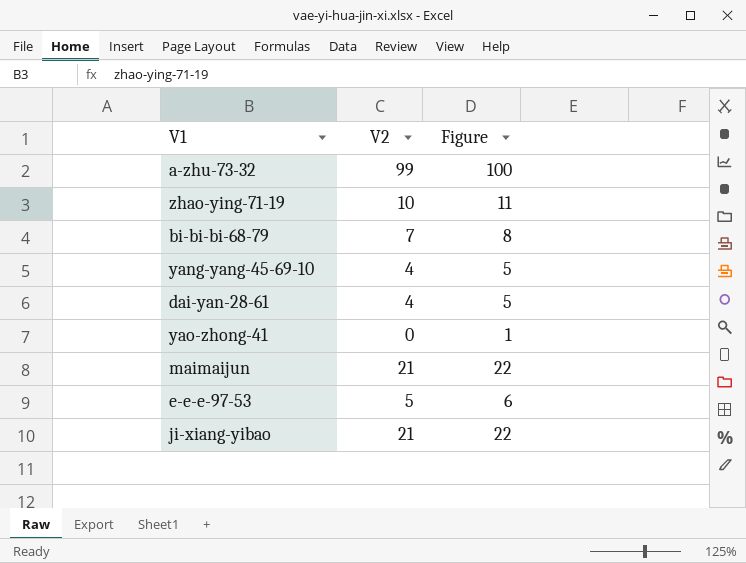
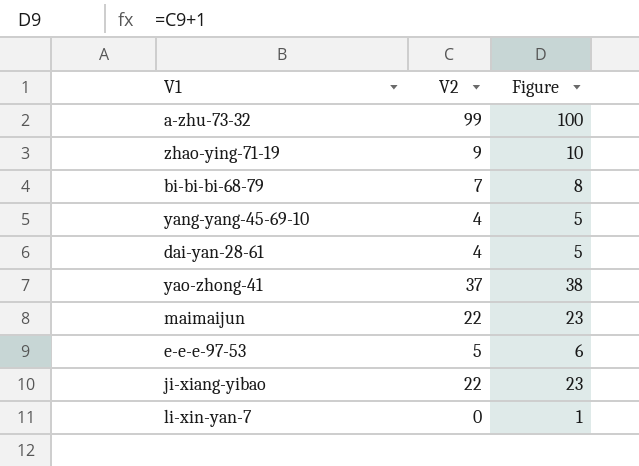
zhao-ying-71-19 | V2: 10 -> 9
zhao-ying-71-19 | Figure: 11 -> 10
yao-zhong-41 | V2: 0 -> 37
yao-zhong-41 | Figure: 1 -> 38
maimaijun | V2: 21 -> 22
maimaijun | Figure: 22 -> 23
ji-xiang-yibao | V2: 21 -> 22
ji-xiang-yibao | Figure: 22 -> 23
row li-xin-yan-7: none -> 0 | 1

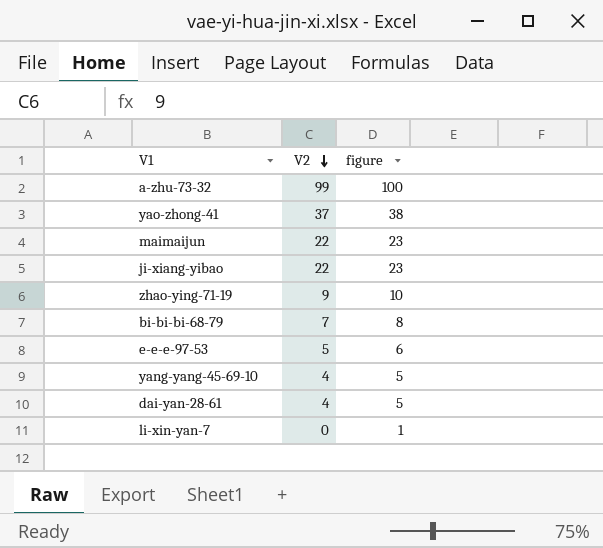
row order: none -> V2 descending
column name: Figure -> figure

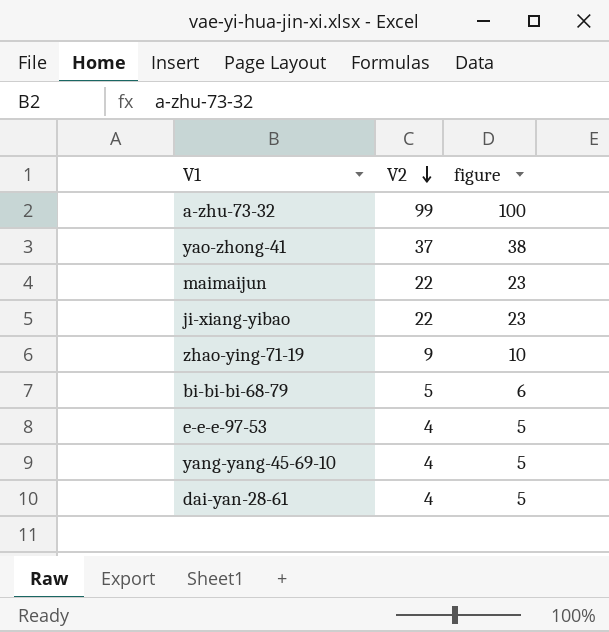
row li-xin-yan-7: 0 | 1 -> none
bi-bi-bi-68-79 | V2: 7 -> 5
bi-bi-bi-68-79 | figure: 8 -> 6
e-e-e-97-53 | V2: 5 -> 4
e-e-e-97-53 | figure: 6 -> 5

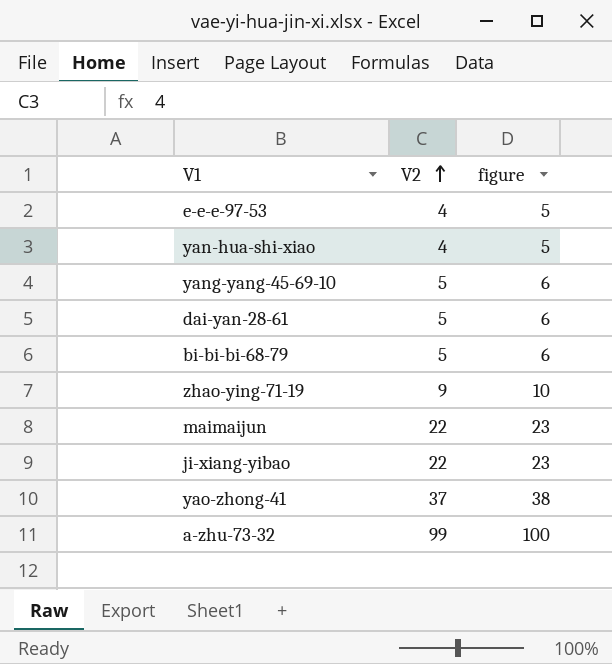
row order: V2 descending -> V2 ascending
row yan-hua-shi-xiao: none -> 4 | 5
yang-yang-45-69-10 | V2: 4 -> 5
yang-yang-45-69-10 | figure: 5 -> 6
dai-yan-28-61 | V2: 4 -> 5
dai-yan-28-61 | figure: 5 -> 6

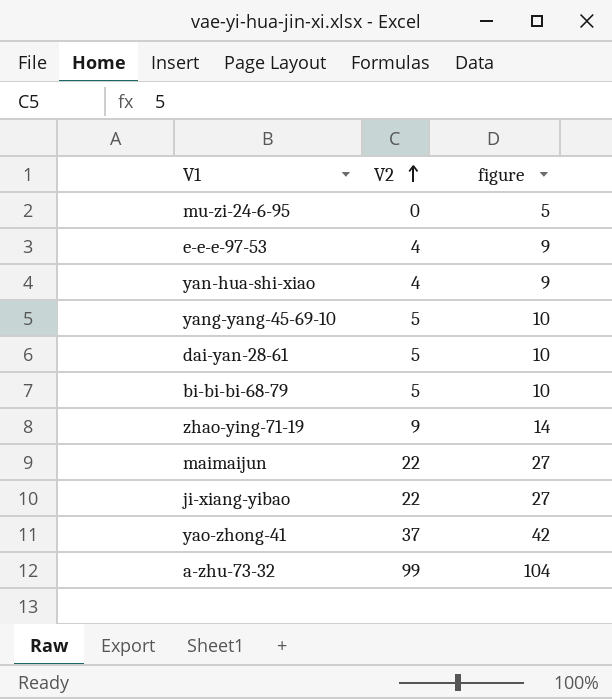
column figure | formula: [V2] + 1 -> [V2] + 5
row mu-zi-24-6-95: none -> 0 | 5

